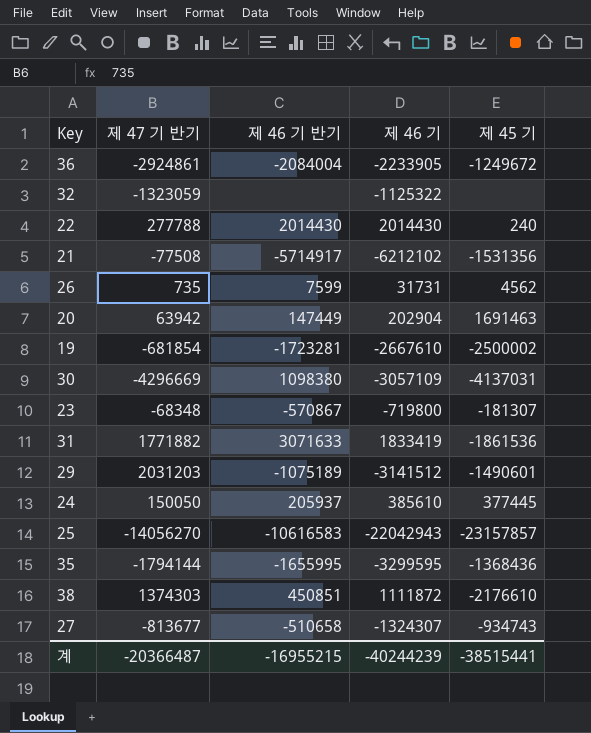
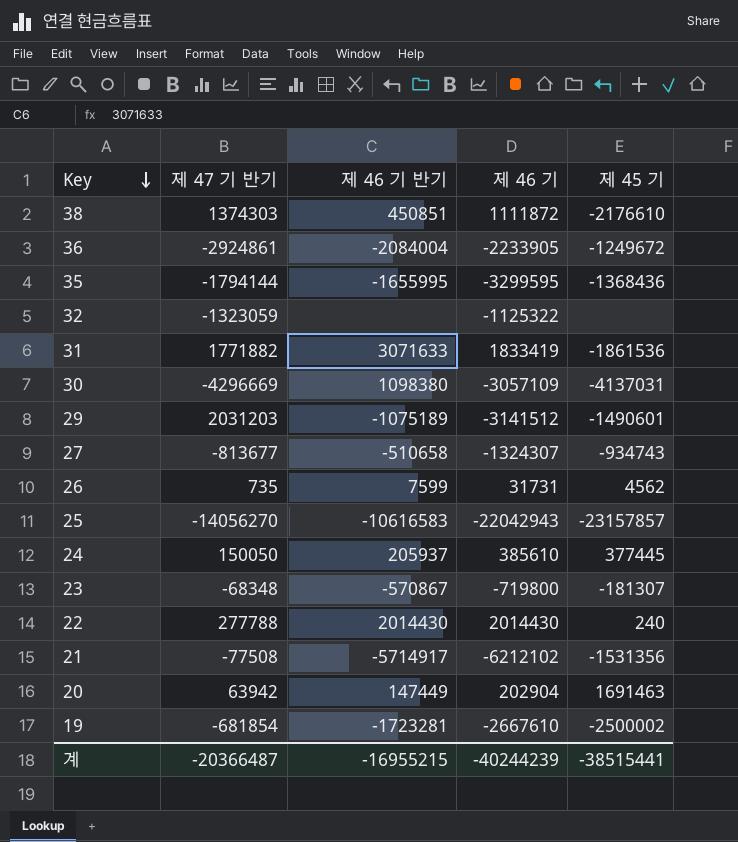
row order: none -> Key descending

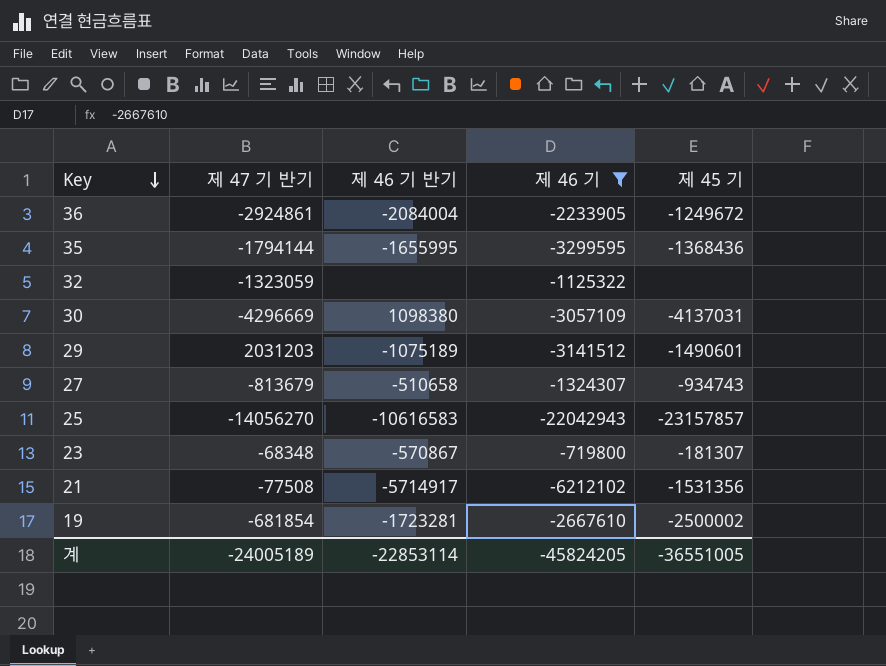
filter: none -> 제 46 기 <= -719800
27 | 제 47 기 반기: -813677 -> -813679
계 | 제 47 기 반기: -20366487 -> -24005189
계 | 제 46 기 반기: -16955215 -> -22853114
계 | 제 46 기: -40244239 -> -45824205
계 | 제 45 기: -38515441 -> -36551005

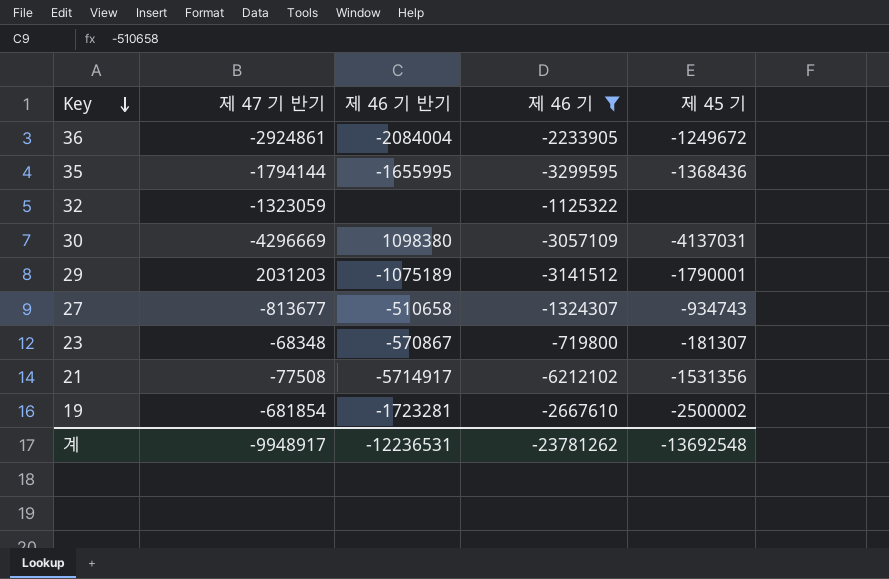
row 25: -14056270 | -10616583 | -22042943 | -23157857 -> none
29 | 제 45 기: -1490601 -> -1790001
27 | 제 47 기 반기: -813679 -> -813677
계 | 제 47 기 반기: -24005189 -> -9948917
계 | 제 46 기 반기: -22853114 -> -12236531
계 | 제 46 기: -45824205 -> -23781262
계 | 제 45 기: -36551005 -> -13692548

